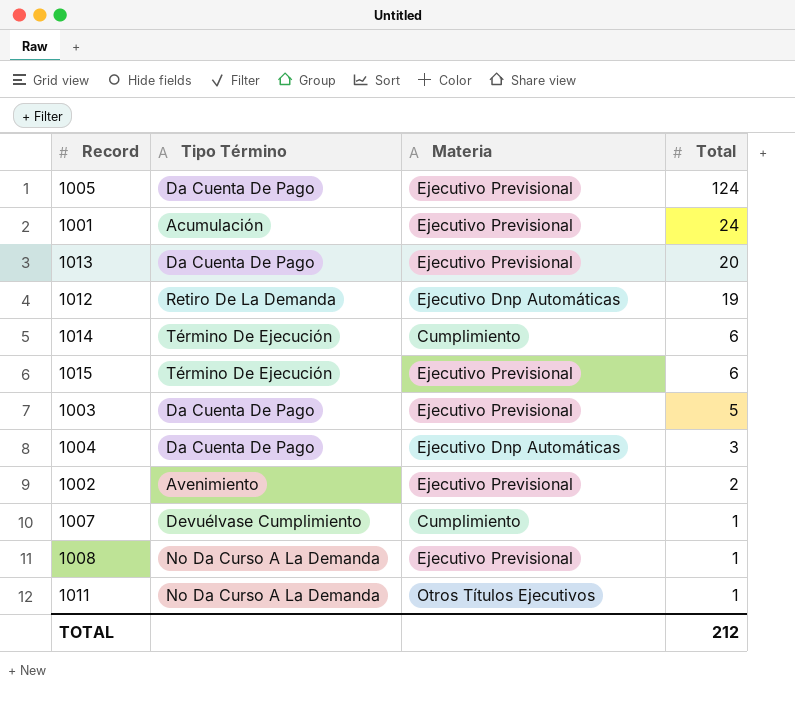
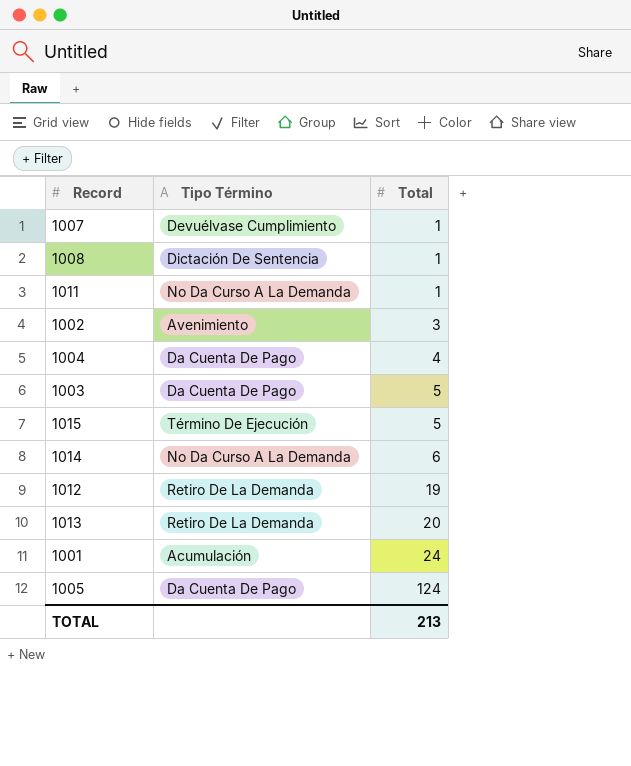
row order: Total descending -> Total ascending
column Materia | position: 3 -> none
1008 | Tipo Término: No Da Curso A La Demanda -> Dictación De Sentencia
1002 | Total: 2 -> 3
1004 | Total: 3 -> 4
1015 | Total: 6 -> 5
1014 | Tipo Término: Término De Ejecución -> No Da Curso A La Demanda
1013 | Tipo Término: Da Cuenta De Pago -> Retiro De La Demanda
TOTAL | Total: 212 -> 213

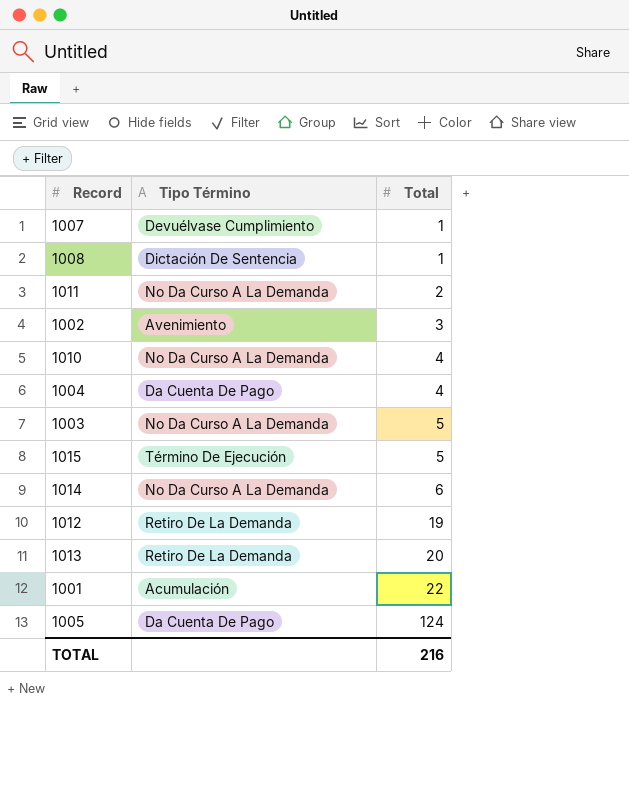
1011 | Total: 1 -> 2
row 1010: none -> No Da Curso A La Demanda | 4
1003 | Tipo Término: Da Cuenta De Pago -> No Da Curso A La Demanda
1001 | Total: 24 -> 22
TOTAL | Total: 213 -> 216

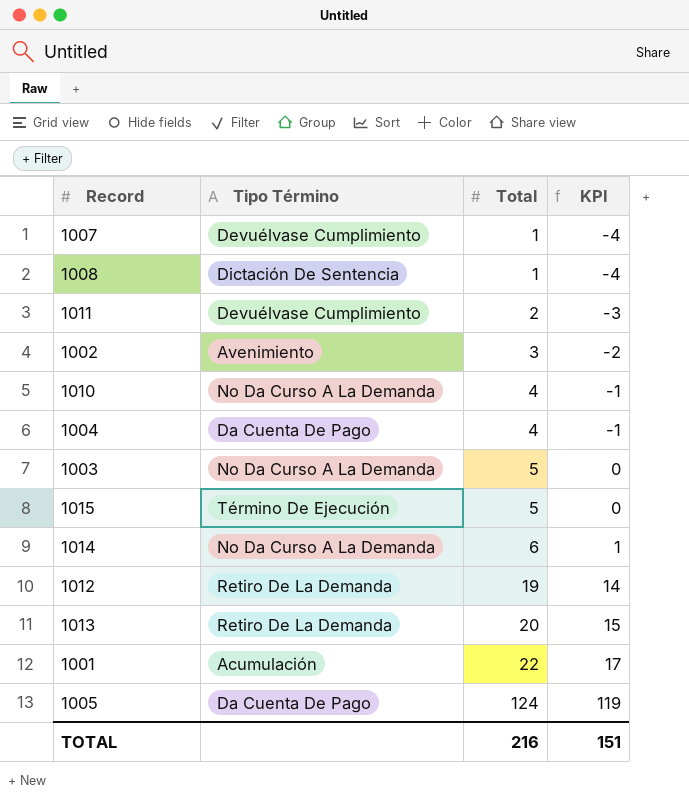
column KPI | formula: none -> [Total] - 5
1011 | Tipo Término: No Da Curso A La Demanda -> Devuélvase Cumplimiento

